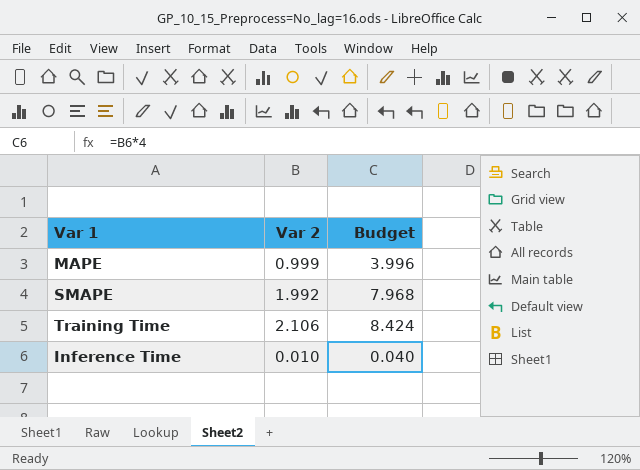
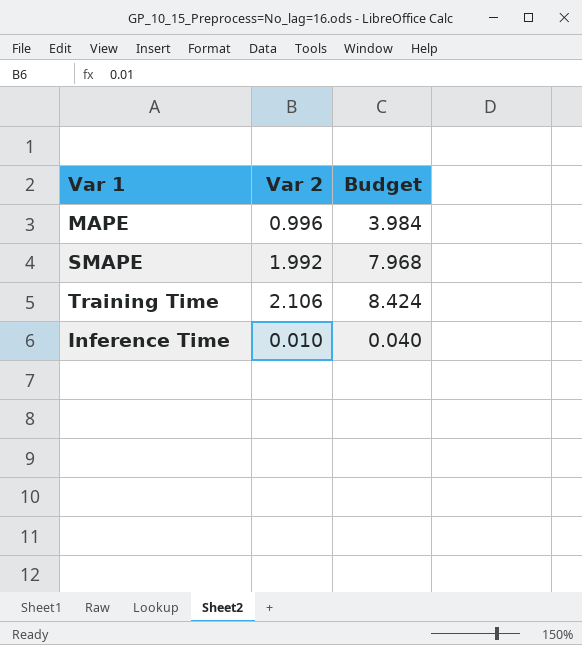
MAPE | Var 2: 0.999 -> 0.996
MAPE | Budget: 3.996 -> 3.984

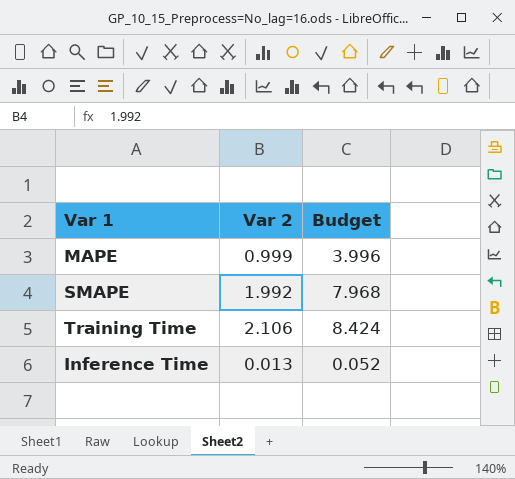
MAPE | Var 2: 0.996 -> 0.999
MAPE | Budget: 3.984 -> 3.996
Inference Time | Var 2: 0.010 -> 0.013
Inference Time | Budget: 0.040 -> 0.052

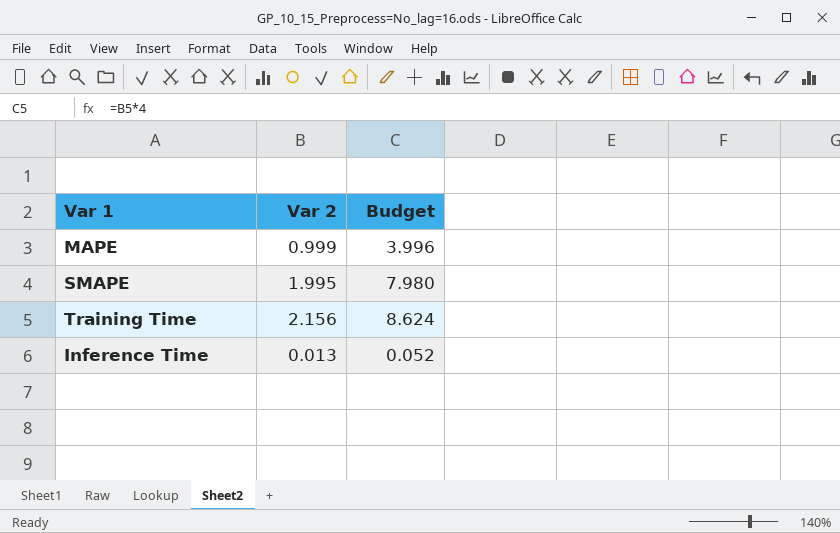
SMAPE | Var 2: 1.992 -> 1.995
SMAPE | Budget: 7.968 -> 7.980
Training Time | Var 2: 2.106 -> 2.156
Training Time | Budget: 8.424 -> 8.624

